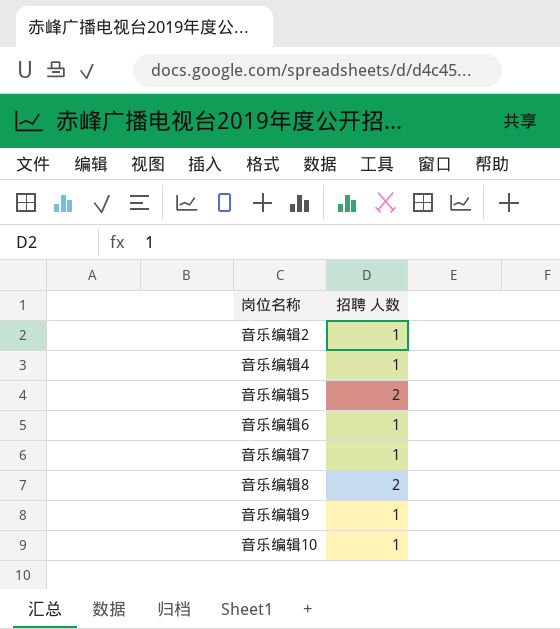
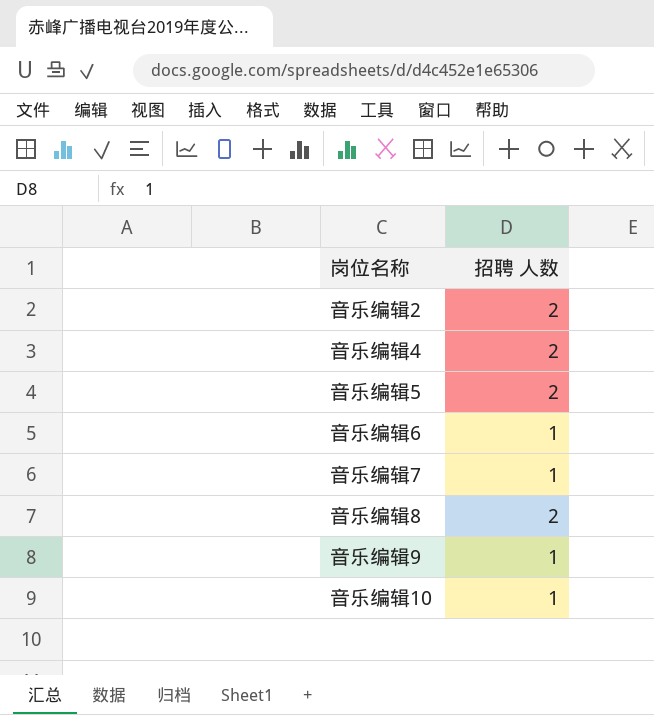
音乐编辑2 | 招聘 人数: 1 -> 2
音乐编辑4 | 招聘 人数: 1 -> 2

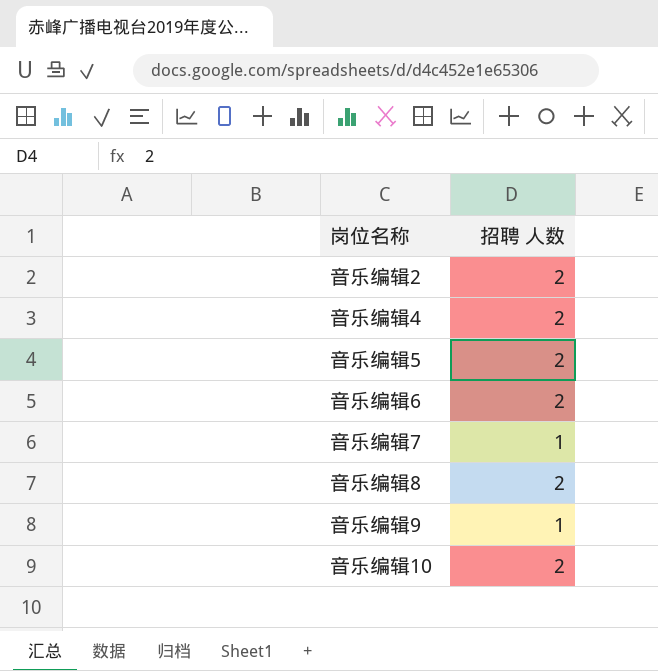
音乐编辑6 | 招聘 人数: 1 -> 2
音乐编辑10 | 招聘 人数: 1 -> 2

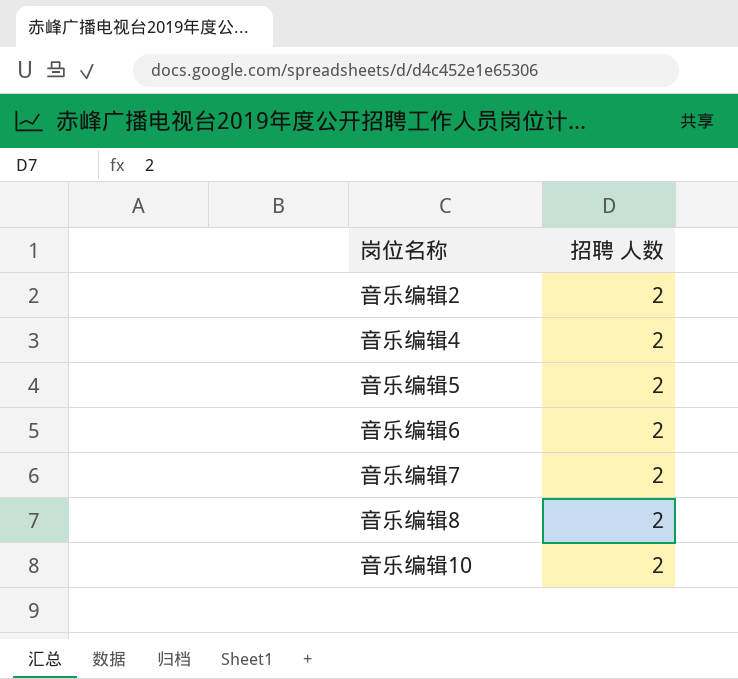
row 音乐编辑9: 1 -> none
音乐编辑7 | 招聘 人数: 1 -> 2

